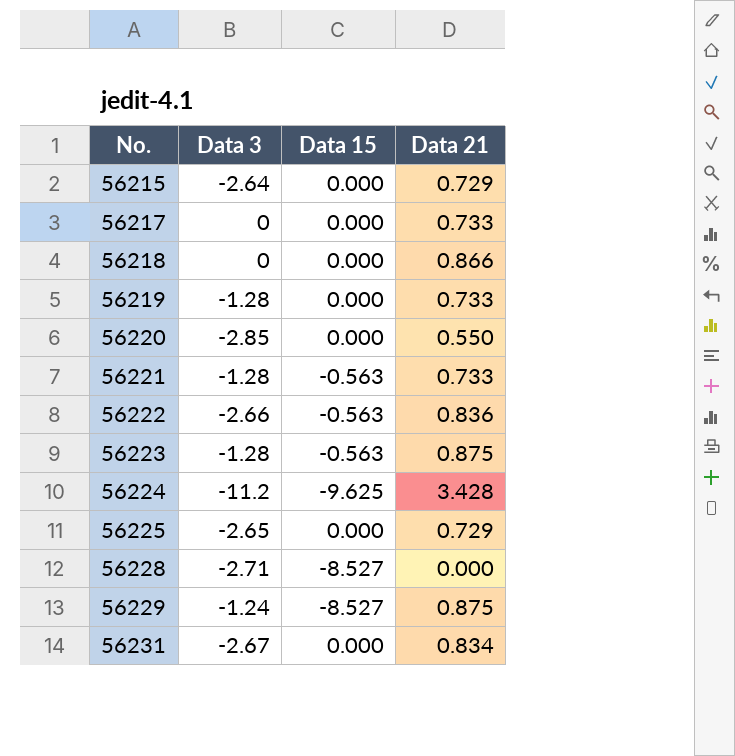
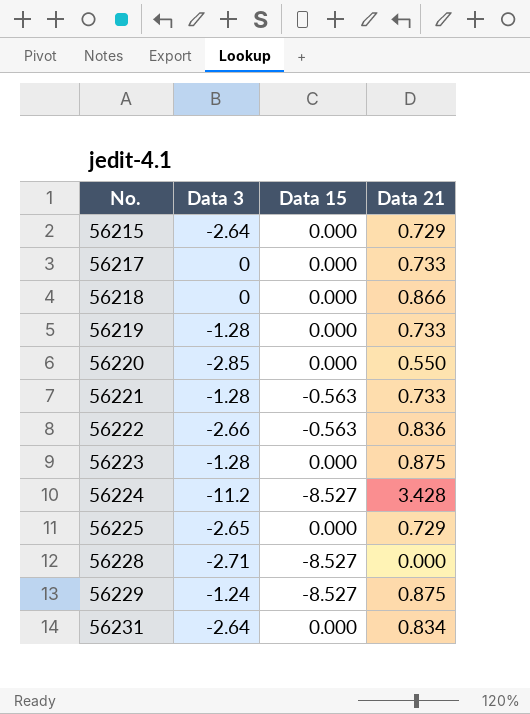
56223 | Data 15: -0.563 -> 0.000
56224 | Data 15: -9.625 -> -8.527
56231 | Data 3: -2.67 -> -2.64

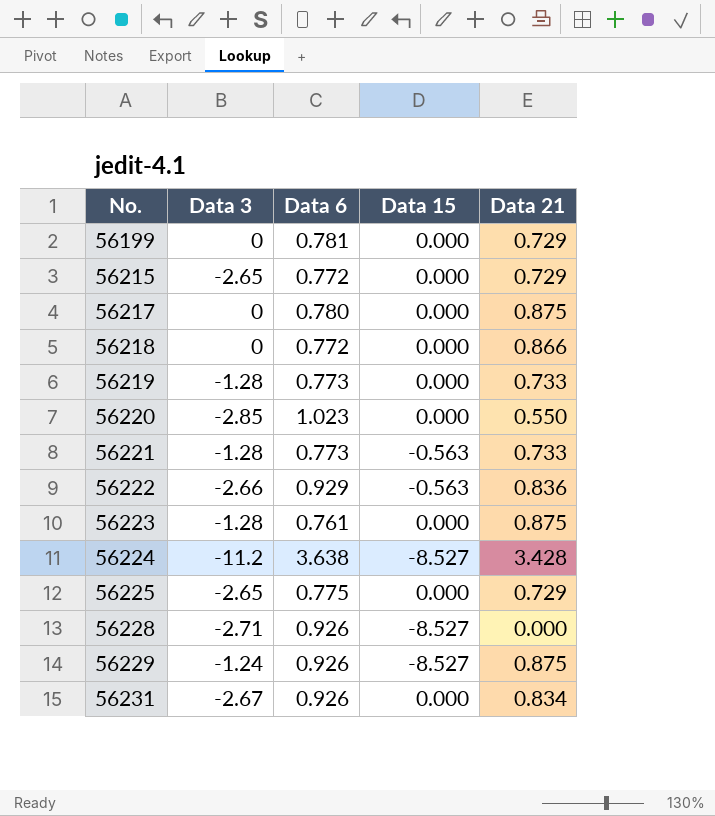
column Data 6 | position: none -> 3
row 56199: none -> 0 | 0.781 | 0.000 | 0.729
56215 | Data 3: -2.64 -> -2.65
56217 | Data 21: 0.733 -> 0.875
56231 | Data 3: -2.64 -> -2.67

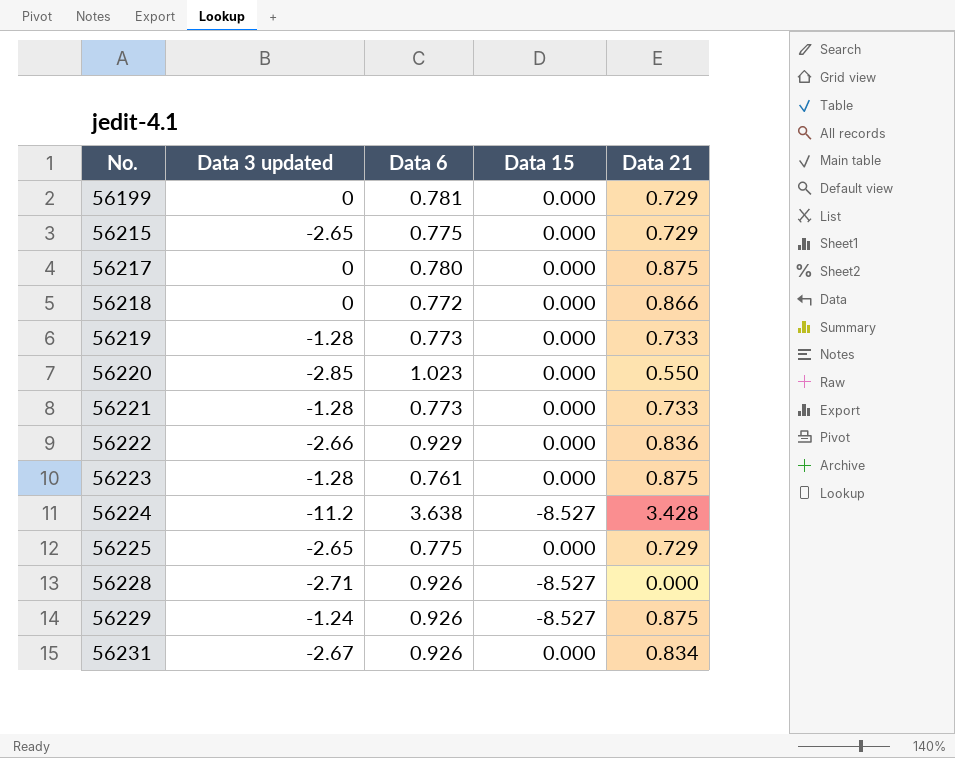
column name: Data 3 -> Data 3 updated
56215 | Data 6: 0.772 -> 0.775
56221 | Data 15: -0.563 -> 0.000
56222 | Data 15: -0.563 -> 0.000

